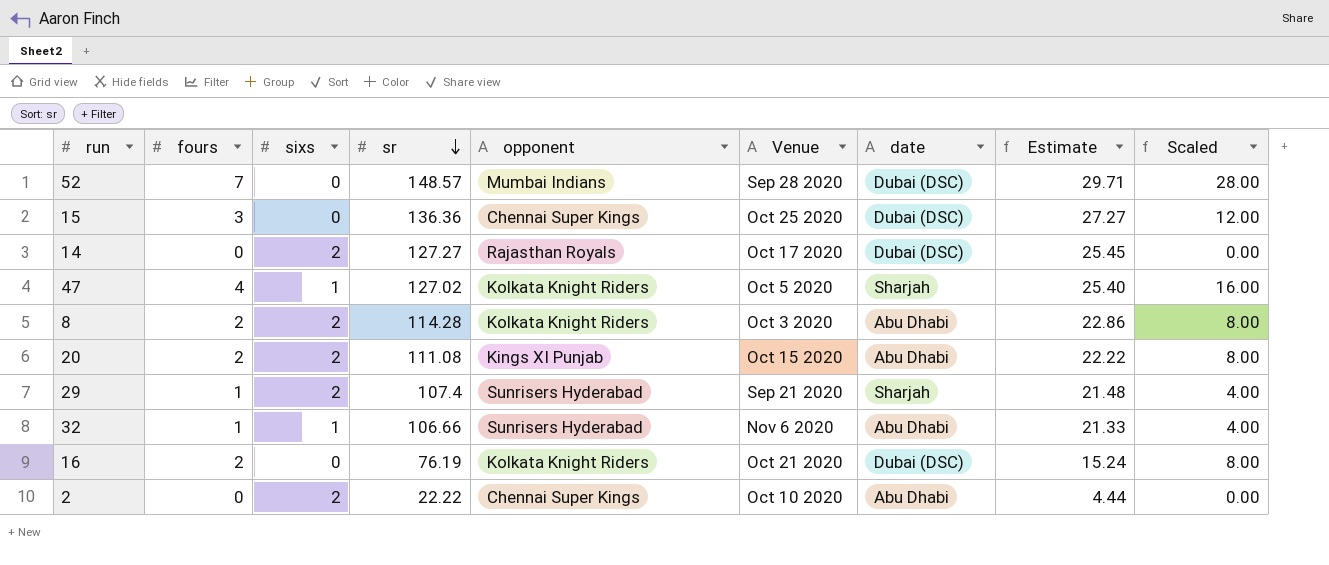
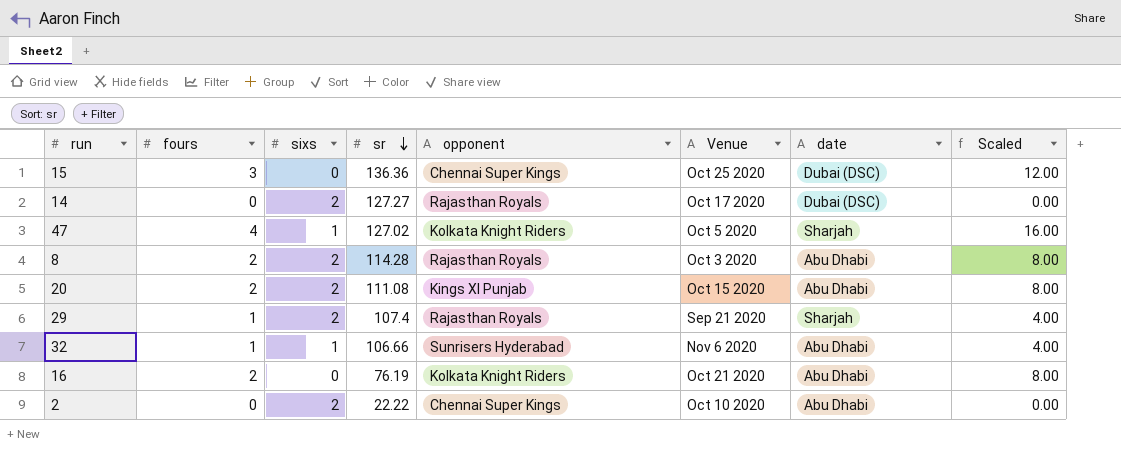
column Estimate | formula: [sr] * 0.2 -> none
row 52: 7 | 0 | 148.57 | Mumbai Indians | Sep 28 2020 | Dubai (DSC) | 29.71 | 28.00 -> none
8 | opponent: Kolkata Knight Riders -> Rajasthan Royals
29 | opponent: Sunrisers Hyderabad -> Rajasthan Royals
16 | date: Dubai (DSC) -> Abu Dhabi

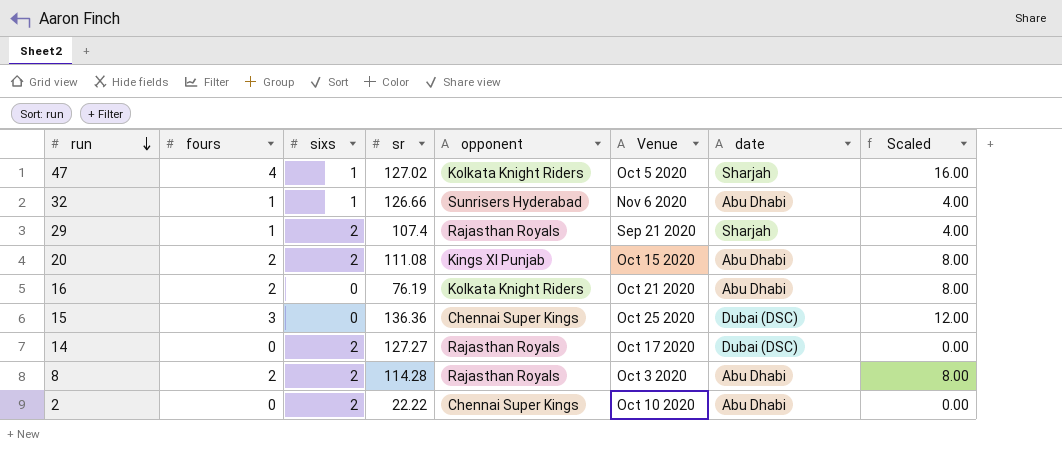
row order: sr descending -> run descending
32 | sr: 106.66 -> 126.66

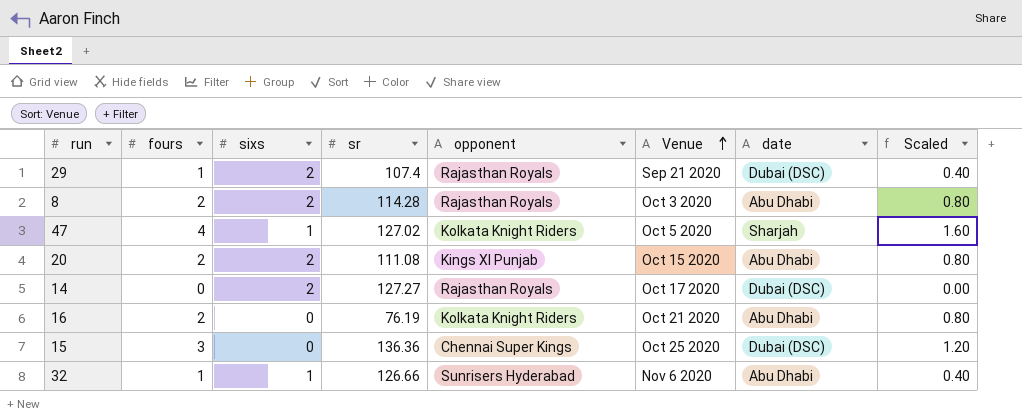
row order: run descending -> Venue ascending
column Scaled | formula: [fours] * 4 -> [fours] * 0.4
row 2: 0 | 2 | 22.22 | Chennai Super Kings | Oct 10 2020 | Abu Dhabi | 0.00 -> none
29 | date: Sharjah -> Dubai (DSC)

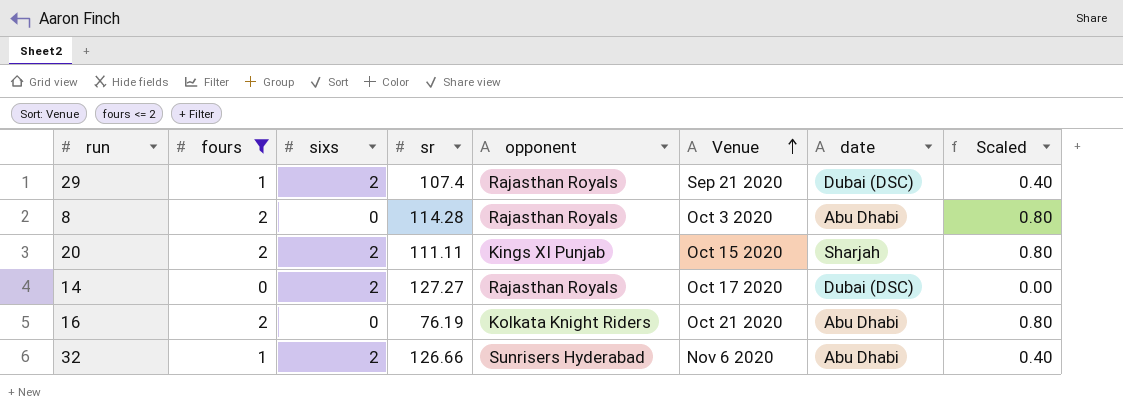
filter: none -> fours <= 2
8 | sixs: 2 -> 0
20 | sr: 111.08 -> 111.11
20 | date: Abu Dhabi -> Sharjah
32 | sixs: 1 -> 2

